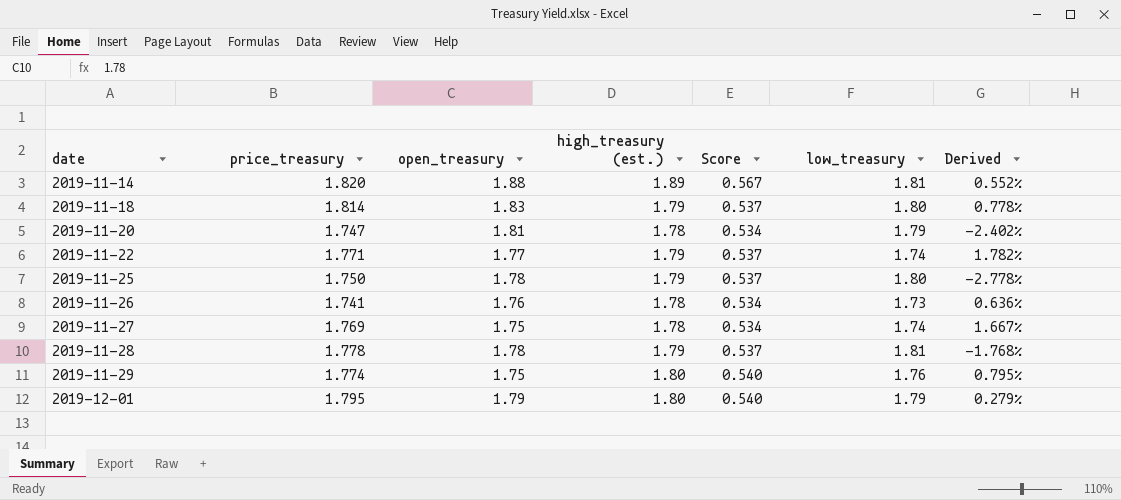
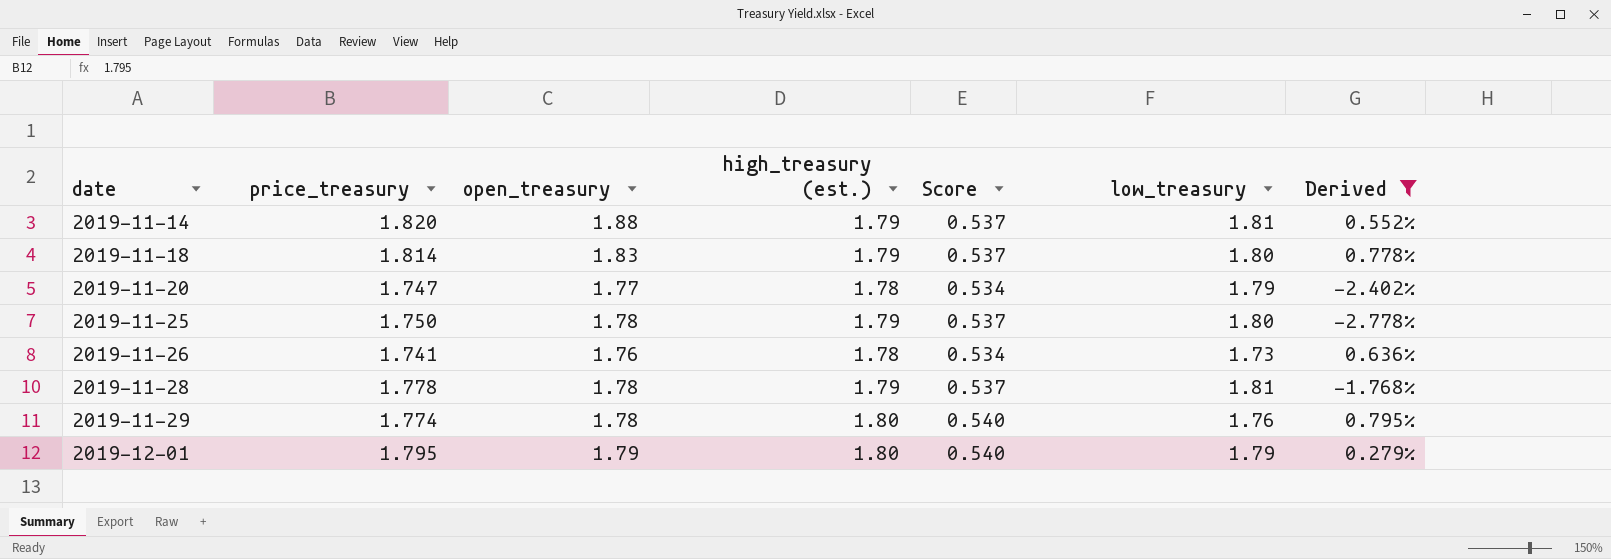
filter: none -> Derived <= 0.795%
2019-11-14 | high_treasury (est.): 1.89 -> 1.79
2019-11-14 | Score: 0.567 -> 0.537
2019-11-20 | open_treasury: 1.81 -> 1.77
2019-11-29 | open_treasury: 1.75 -> 1.78

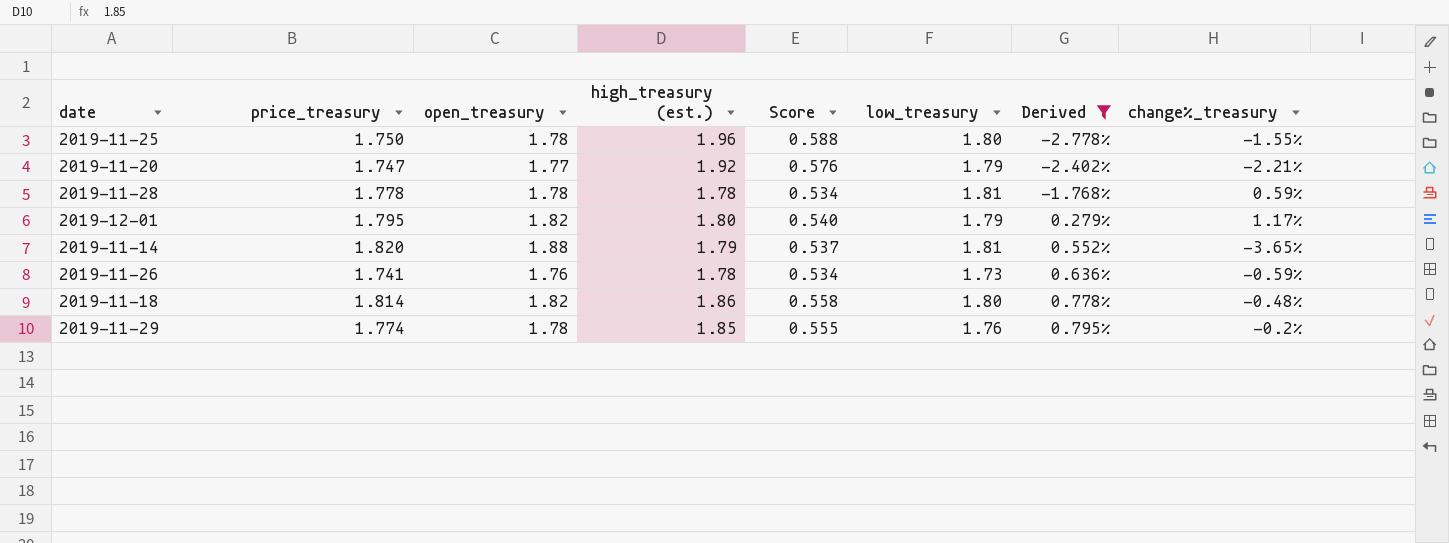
row order: date ascending -> Derived ascending
column change%_treasury | position: none -> 8
2019-11-25 | high_treasury (est.): 1.79 -> 1.96
2019-11-25 | Score: 0.537 -> 0.588
2019-11-20 | high_treasury (est.): 1.78 -> 1.92
2019-11-20 | Score: 0.534 -> 0.576
2019-11-28 | high_treasury (est.): 1.79 -> 1.78
2019-11-28 | Score: 0.537 -> 0.534
2019-12-01 | open_treasury: 1.79 -> 1.82
2019-11-18 | open_treasury: 1.83 -> 1.82
2019-11-18 | high_treasury (est.): 1.79 -> 1.86
2019-11-18 | Score: 0.537 -> 0.558
2019-11-29 | high_treasury (est.): 1.80 -> 1.85
2019-11-29 | Score: 0.540 -> 0.555

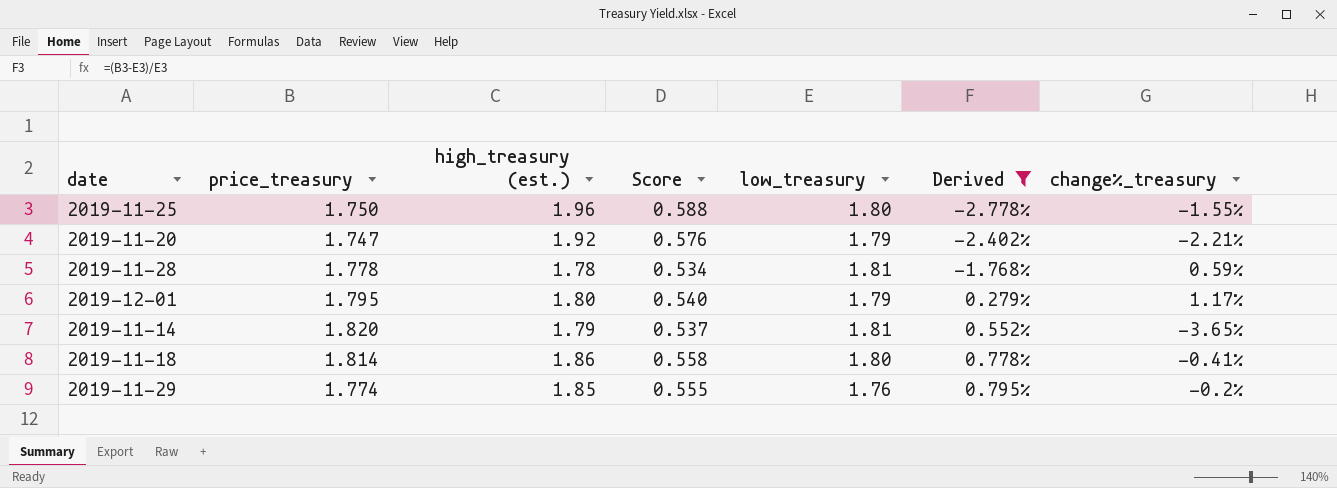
column open_treasury | position: 3 -> none
row 2019-11-26: 1.741 | 1.76 | 1.78 | 0.534 | 1.73 | 0.636% | -0.59% -> none
2019-11-18 | change%_treasury: -0.48% -> -0.41%

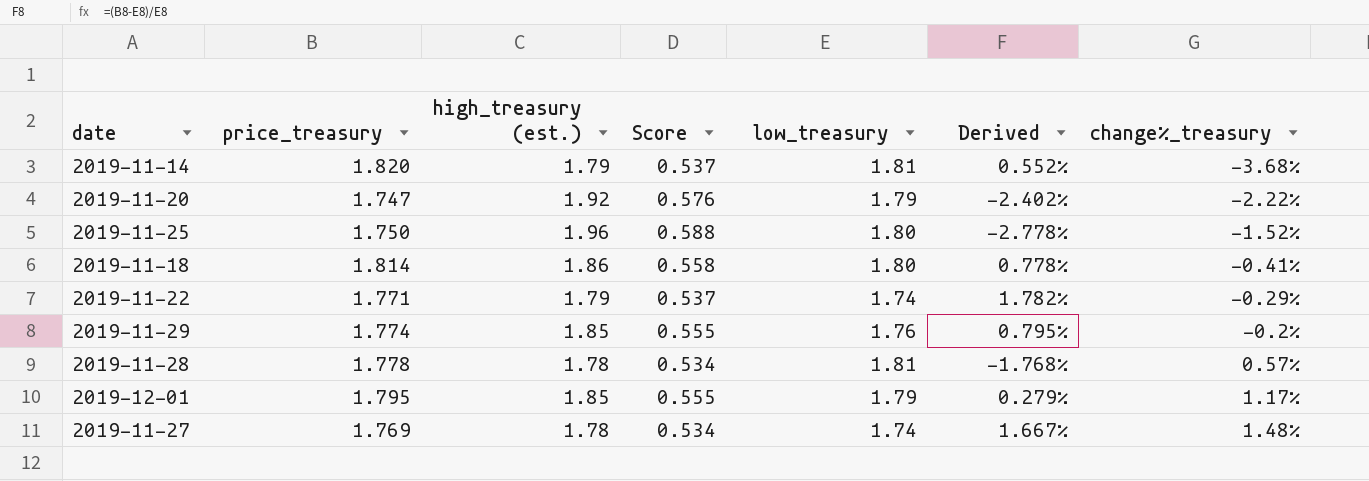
filter: Derived <= 0.795% -> none
row order: Derived ascending -> change%_treasury ascending
2019-11-14 | change%_treasury: -3.65% -> -3.68%
2019-11-20 | change%_treasury: -2.21% -> -2.22%
2019-11-25 | change%_treasury: -1.55% -> -1.52%
2019-11-28 | change%_treasury: 0.59% -> 0.57%
2019-12-01 | high_treasury (est.): 1.80 -> 1.85
2019-12-01 | Score: 0.540 -> 0.555

